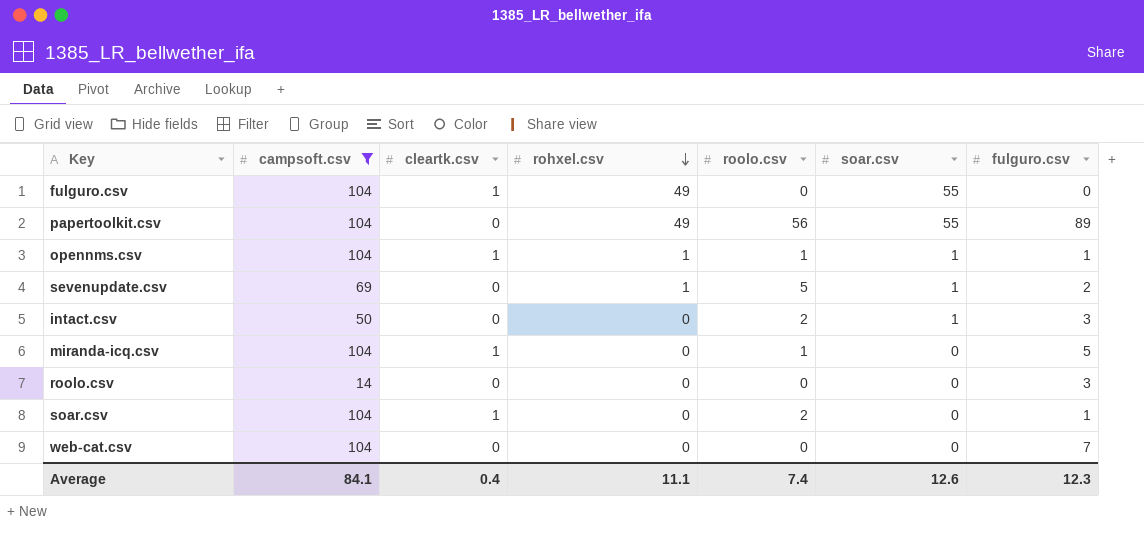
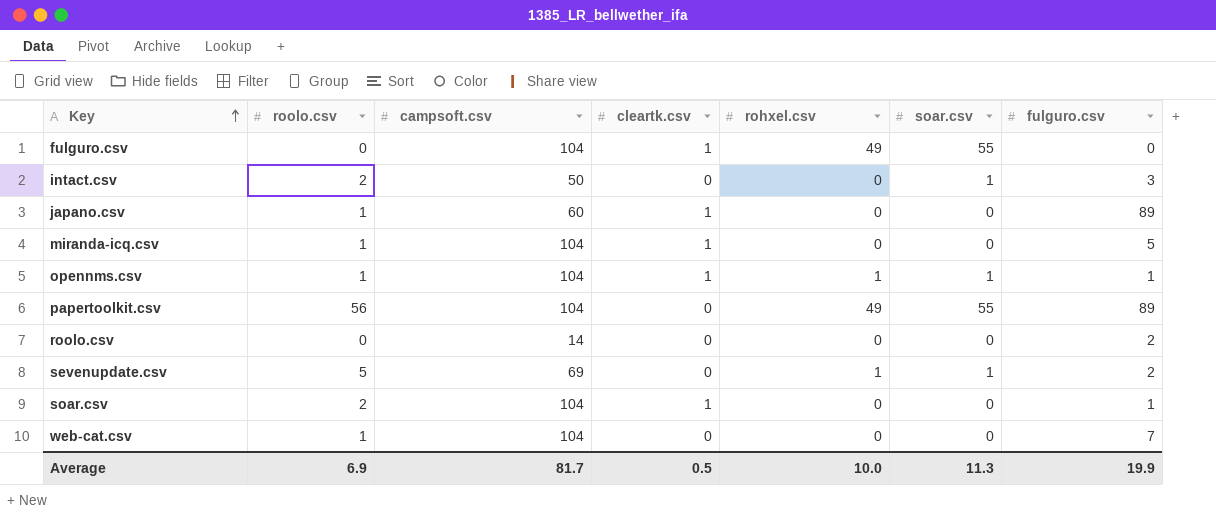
filter: campsoft.csv != 60 -> none
row order: rohxel.csv descending -> Key ascending
column roolo.csv | position: 5 -> 2
roolo.csv | fulguro.csv: 3 -> 2
web-cat.csv | roolo.csv: 0 -> 1
Average | roolo.csv: 7.4 -> 6.9
Average | campsoft.csv: 84.1 -> 81.7
Average | cleartk.csv: 0.4 -> 0.5
Average | rohxel.csv: 11.1 -> 10.0
Average | soar.csv: 12.6 -> 11.3
Average | fulguro.csv: 12.3 -> 19.9

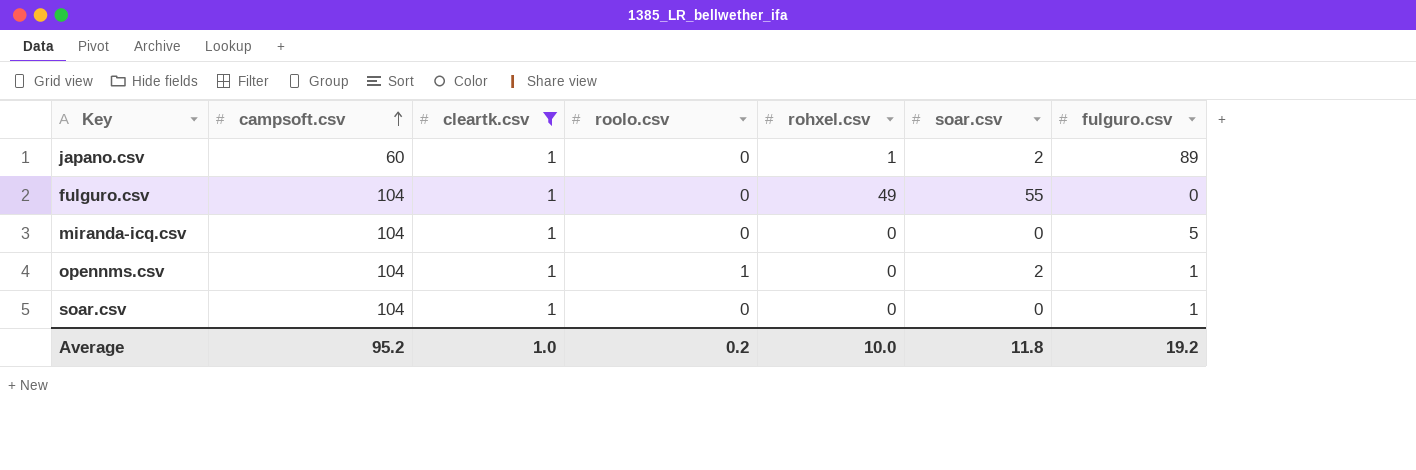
filter: none -> cleartk.csv = 1
row order: Key ascending -> campsoft.csv ascending
column roolo.csv | position: 2 -> 4
japano.csv | roolo.csv: 1 -> 0
japano.csv | rohxel.csv: 0 -> 1
japano.csv | soar.csv: 0 -> 2
miranda-icq.csv | roolo.csv: 1 -> 0
opennms.csv | rohxel.csv: 1 -> 0
opennms.csv | soar.csv: 1 -> 2
soar.csv | roolo.csv: 2 -> 0
Average | campsoft.csv: 81.7 -> 95.2
Average | cleartk.csv: 0.5 -> 1.0
Average | roolo.csv: 6.9 -> 0.2
Average | soar.csv: 11.3 -> 11.8
Average | fulguro.csv: 19.9 -> 19.2

